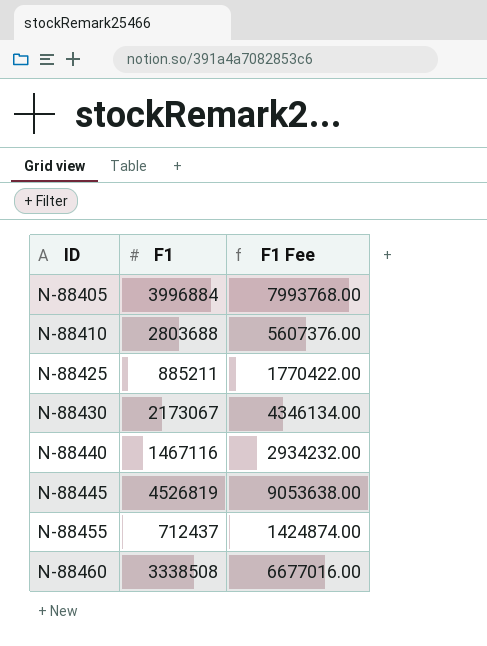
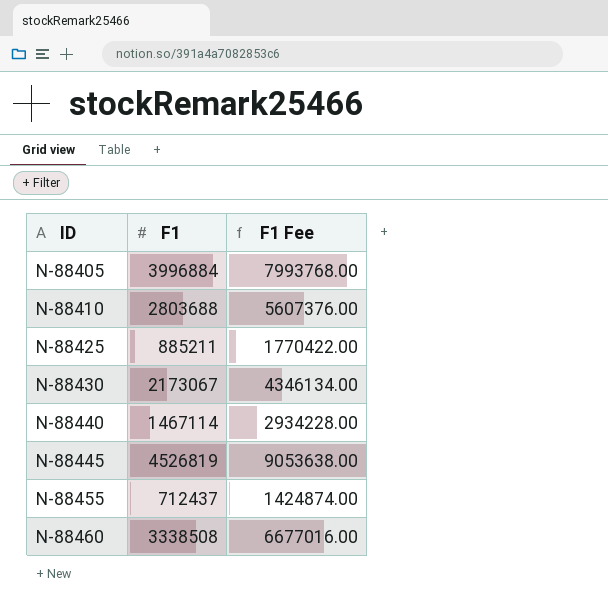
N-88440 | F1: 1467116 -> 1467114
N-88440 | F1 Fee: 2934232.00 -> 2934228.00

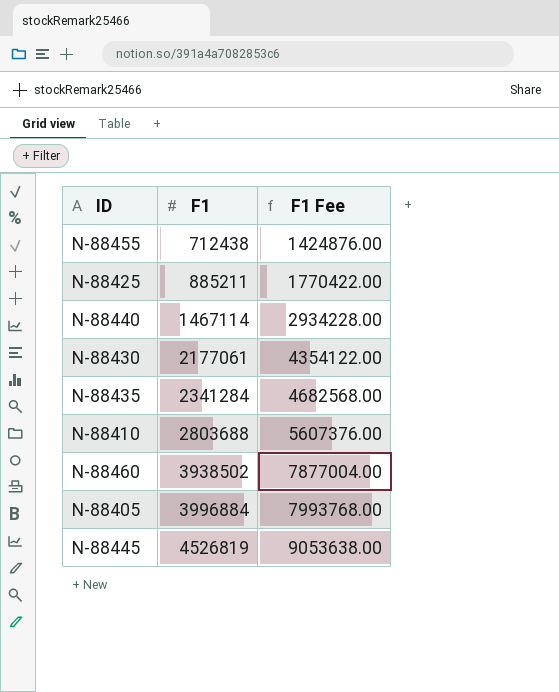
row order: ID ascending -> F1 ascending
N-88455 | F1: 712437 -> 712438
N-88455 | F1 Fee: 1424874.00 -> 1424876.00
N-88430 | F1: 2173067 -> 2177061
N-88430 | F1 Fee: 4346134.00 -> 4354122.00
row N-88435: none -> 2341284 | 4682568.00
N-88460 | F1: 3338508 -> 3938502
N-88460 | F1 Fee: 6677016.00 -> 7877004.00

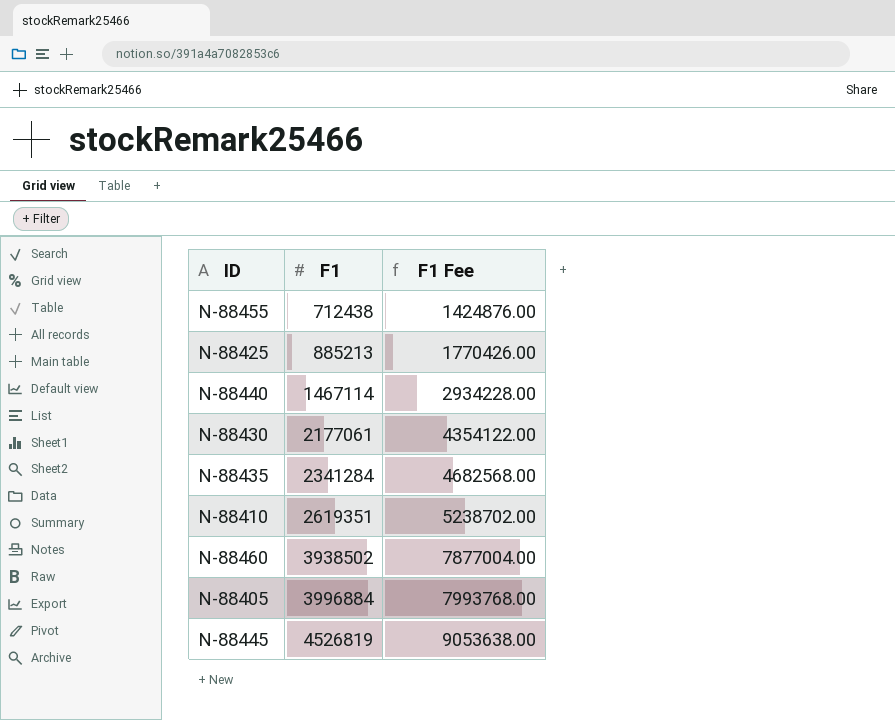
N-88425 | F1: 885211 -> 885213
N-88425 | F1 Fee: 1770422.00 -> 1770426.00
N-88410 | F1: 2803688 -> 2619351
N-88410 | F1 Fee: 5607376.00 -> 5238702.00

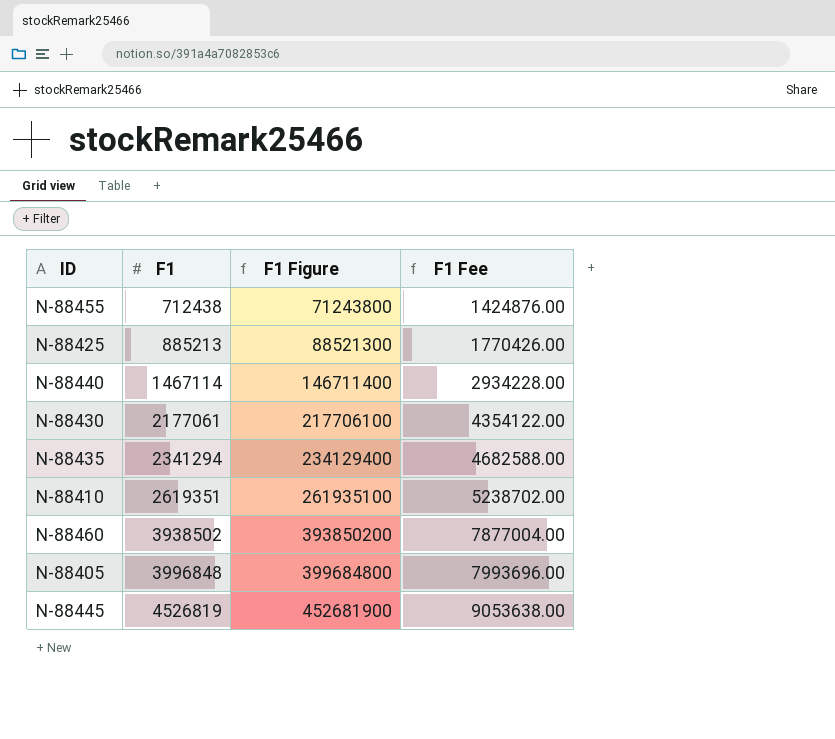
column F1 Figure | formula: none -> [F1] * 100
N-88435 | F1: 2341284 -> 2341294
N-88435 | F1 Fee: 4682568.00 -> 4682588.00
N-88405 | F1: 3996884 -> 3996848
N-88405 | F1 Fee: 7993768.00 -> 7993696.00

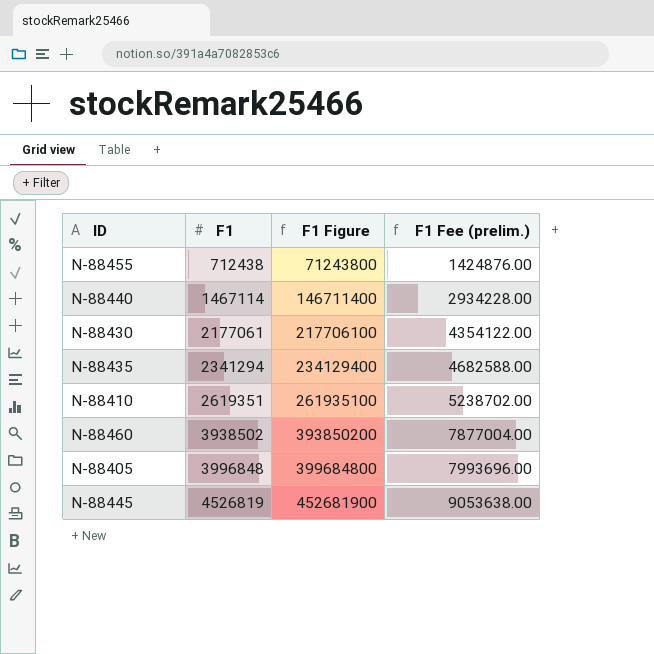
column name: F1 Fee -> F1 Fee (prelim.)
row N-88425: 885213 | 88521300 | 1770426.00 -> none

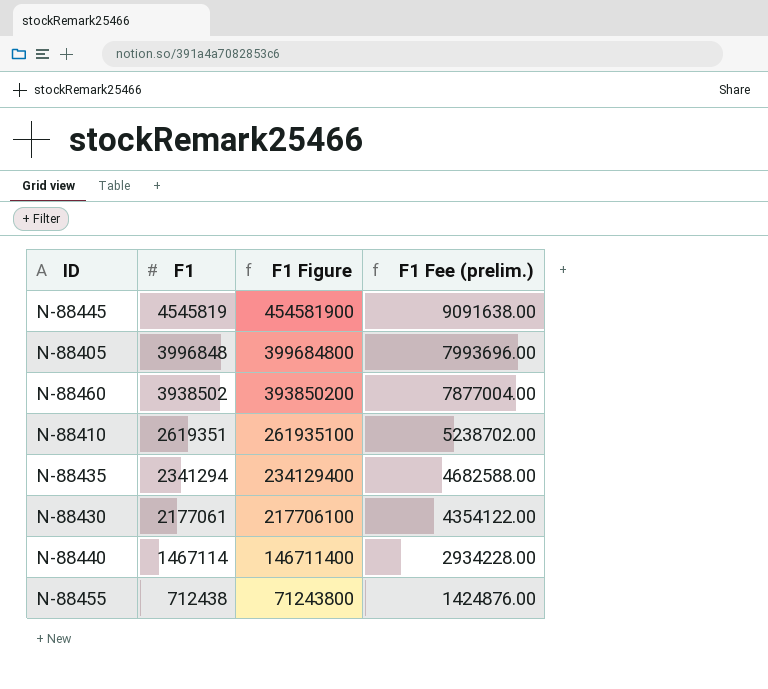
row order: F1 ascending -> F1 descending
N-88445 | F1: 4526819 -> 4545819
N-88445 | F1 Figure: 452681900 -> 454581900
N-88445 | F1 Fee (prelim.): 9053638.00 -> 9091638.00

